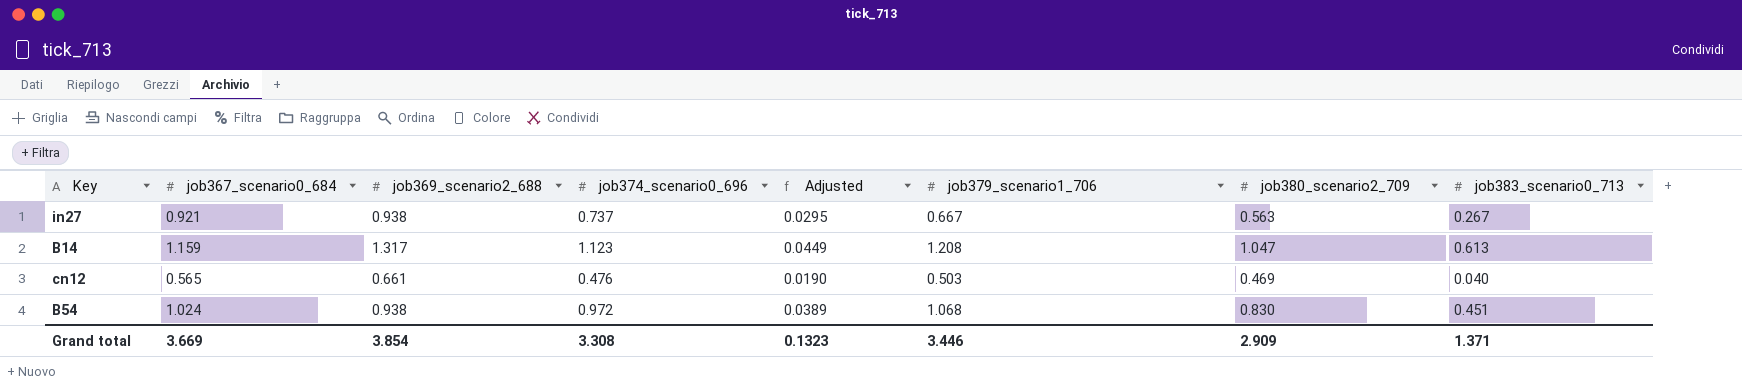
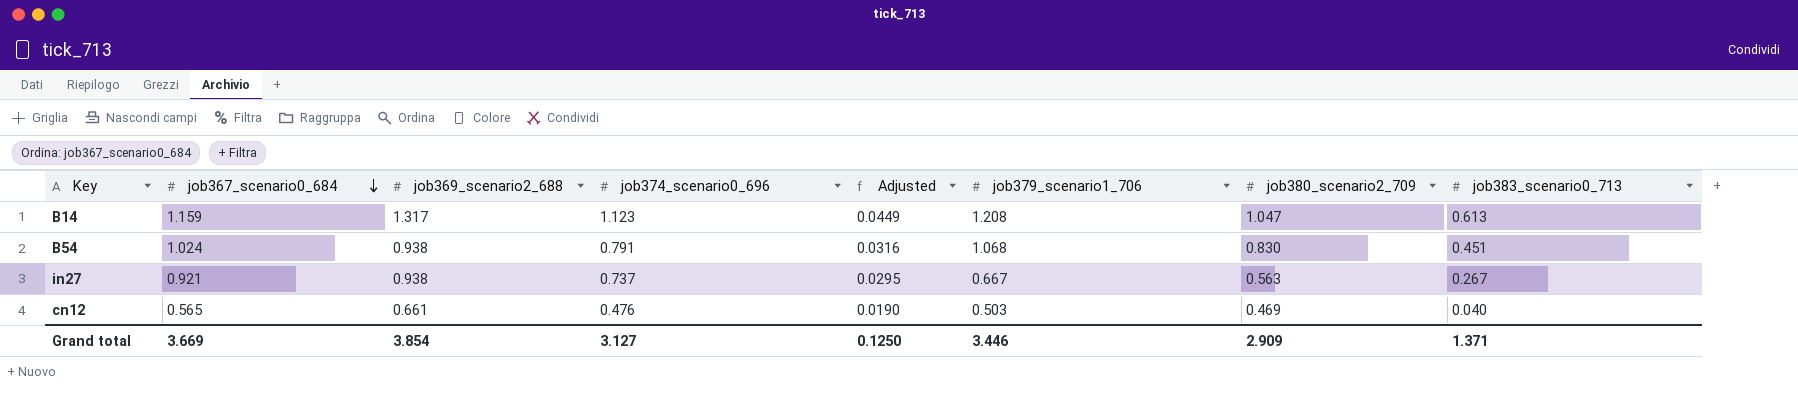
row order: none -> job367_scenario0_684 descending
B54 | job374_scenario0_696: 0.972 -> 0.791
B54 | Adjusted: 0.0389 -> 0.0316
Grand total | job374_scenario0_696: 3.308 -> 3.127
Grand total | Adjusted: 0.1323 -> 0.1250

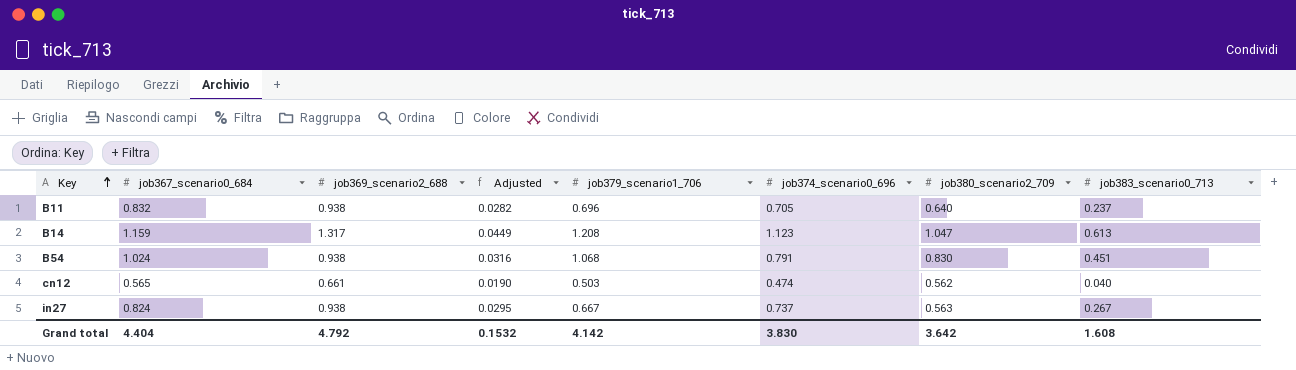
row order: job367_scenario0_684 descending -> Key ascending
column job374_scenario0_696 | position: 4 -> 6
row B11: none -> 0.832 | 0.938 | 0.0282 | 0.696 | 0.705 | 0.640 | 0.237
cn12 | job374_scenario0_696: 0.476 -> 0.474
cn12 | job380_scenario2_709: 0.469 -> 0.562
in27 | job367_scenario0_684: 0.921 -> 0.824
Grand total | job367_scenario0_684: 3.669 -> 4.404
Grand total | job369_scenario2_688: 3.854 -> 4.792
Grand total | Adjusted: 0.1250 -> 0.1532
Grand total | job379_scenario1_706: 3.446 -> 4.142
Grand total | job374_scenario0_696: 3.127 -> 3.830
Grand total | job380_scenario2_709: 2.909 -> 3.642
Grand total | job383_scenario0_713: 1.371 -> 1.608

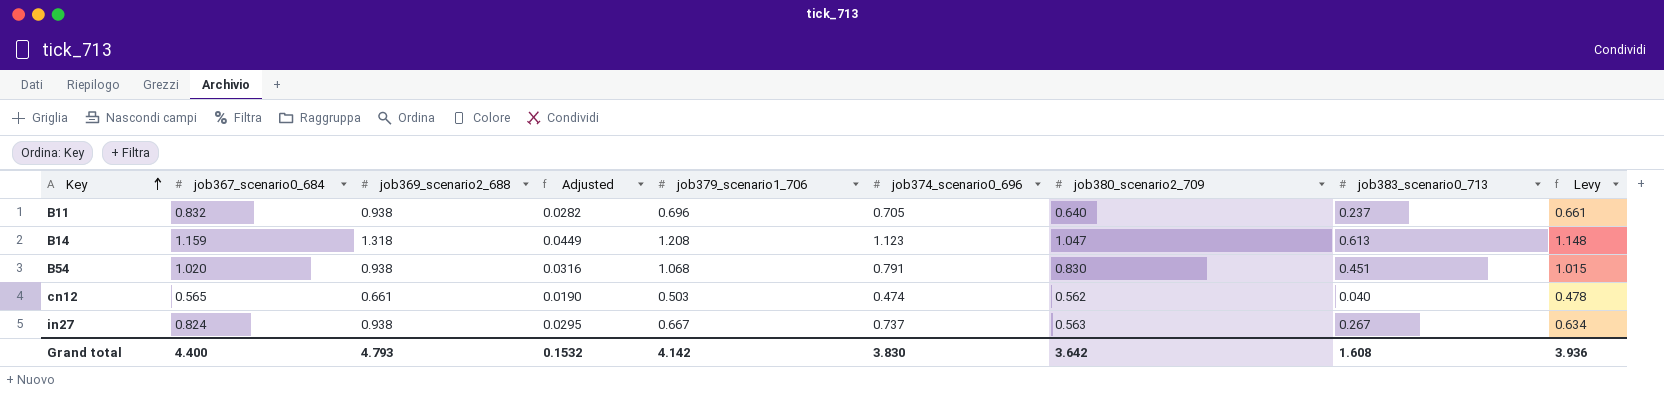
column Levy | formula: none -> [job379_scenario1_706] * 0.95
B14 | job369_scenario2_688: 1.317 -> 1.318
B54 | job367_scenario0_684: 1.024 -> 1.020
Grand total | job367_scenario0_684: 4.404 -> 4.400
Grand total | job369_scenario2_688: 4.792 -> 4.793

